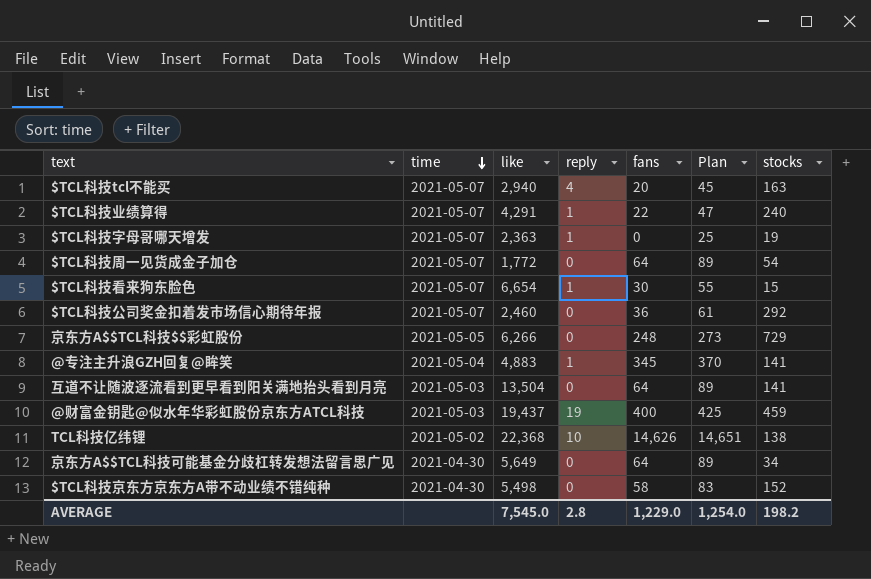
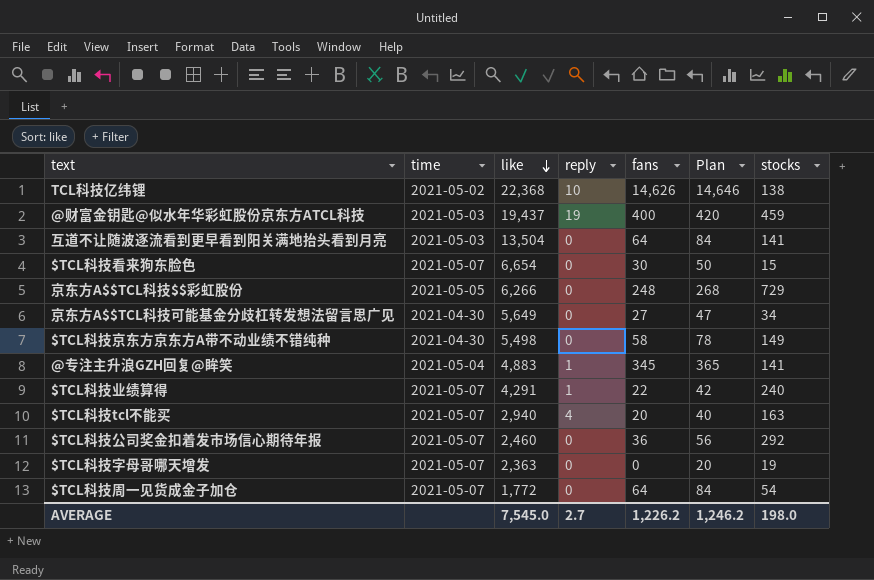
row order: time descending -> like descending
column Plan | formula: [fans] + 25 -> [fans] + 20
$TCL科技看来狗东脸色 | reply: 1 -> 0
京东方A$$TCL科技可能基金分歧杠转发想法留言思广见 | fans: 64 -> 27
$TCL科技京东方京东方A带不动业绩不错纯种 | stocks: 152 -> 149
$TCL科技字母哥哪天增发 | reply: 1 -> 0
AVERAGE | reply: 2.8 -> 2.7
AVERAGE | fans: 1,229.0 -> 1,226.2
AVERAGE | Plan: 1,254.0 -> 1,246.2
AVERAGE | stocks: 198.2 -> 198.0

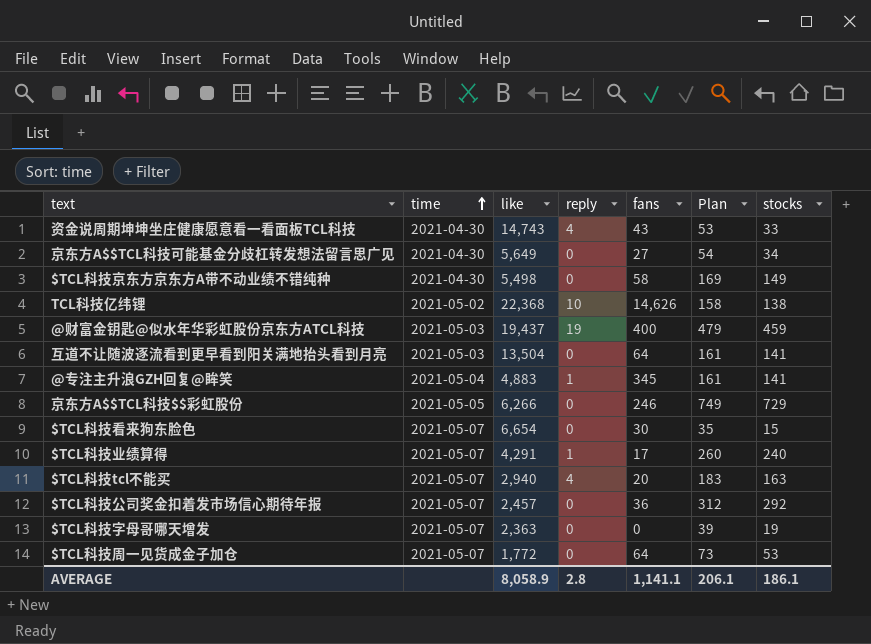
row order: like descending -> time ascending
column Plan | formula: [fans] + 20 -> [stocks] + 20
row 资金说周期坤坤坐庄健康愿意看一看面板TCL科技: none -> 2021-04-30 | 14,743 | 4 | 43 | 53 | 33
京东方A$$TCL科技$$彩虹股份 | fans: 248 -> 246
$TCL科技业绩算得 | fans: 22 -> 17
$TCL科技公司奖金扣着发市场信心期待年报 | like: 2,460 -> 2,457
$TCL科技周一见货成金子加仓 | stocks: 54 -> 53
AVERAGE | like: 7,545.0 -> 8,058.9
AVERAGE | reply: 2.7 -> 2.8
AVERAGE | fans: 1,226.2 -> 1,141.1
AVERAGE | Plan: 1,246.2 -> 206.1
AVERAGE | stocks: 198.0 -> 186.1

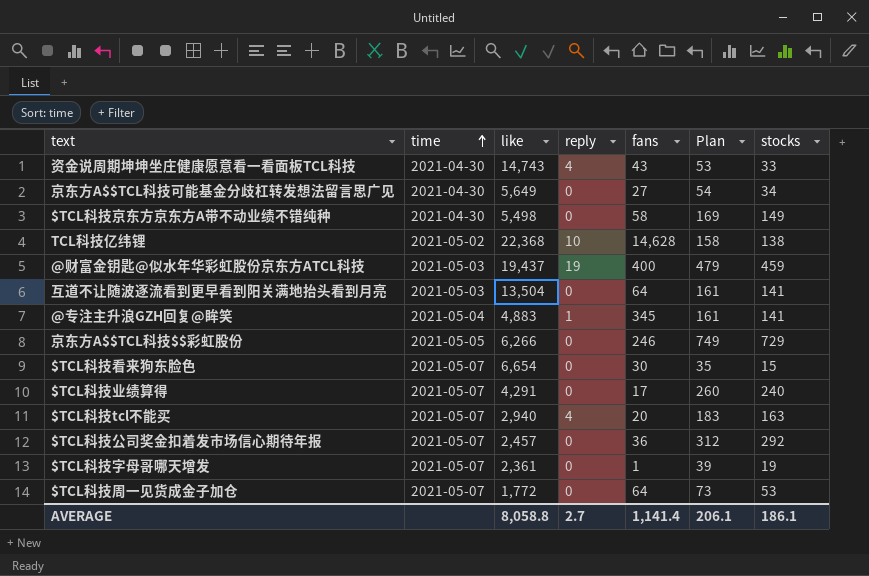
TCL科技亿纬锂 | fans: 14,626 -> 14,628
$TCL科技业绩算得 | reply: 1 -> 0
$TCL科技字母哥哪天增发 | like: 2,363 -> 2,361
$TCL科技字母哥哪天增发 | fans: 0 -> 1
AVERAGE | like: 8,058.9 -> 8,058.8
AVERAGE | reply: 2.8 -> 2.7
AVERAGE | fans: 1,141.1 -> 1,141.4

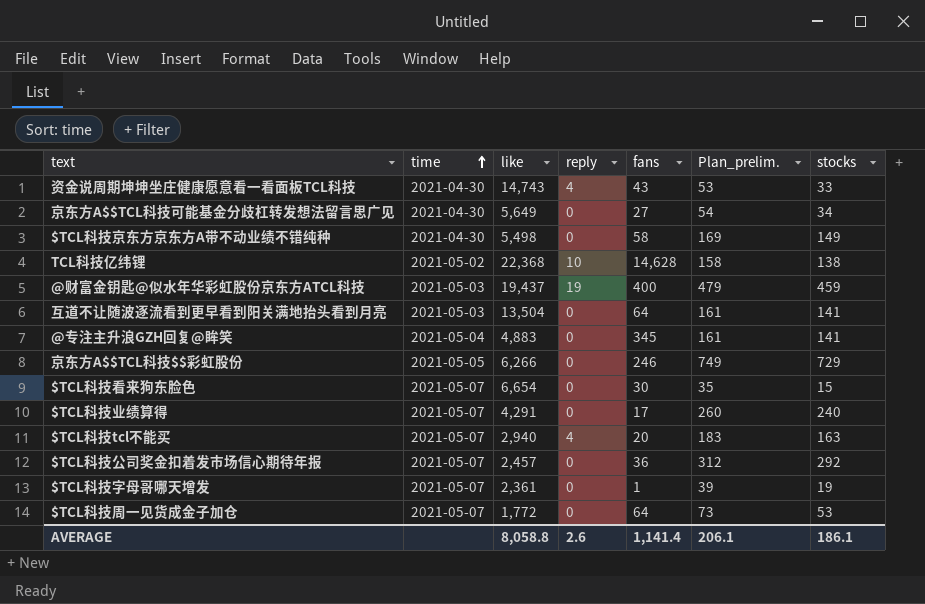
column name: Plan -> Plan_prelim.
@专注主升浪GZH回复@眸笑 | reply: 1 -> 0
AVERAGE | reply: 2.7 -> 2.6

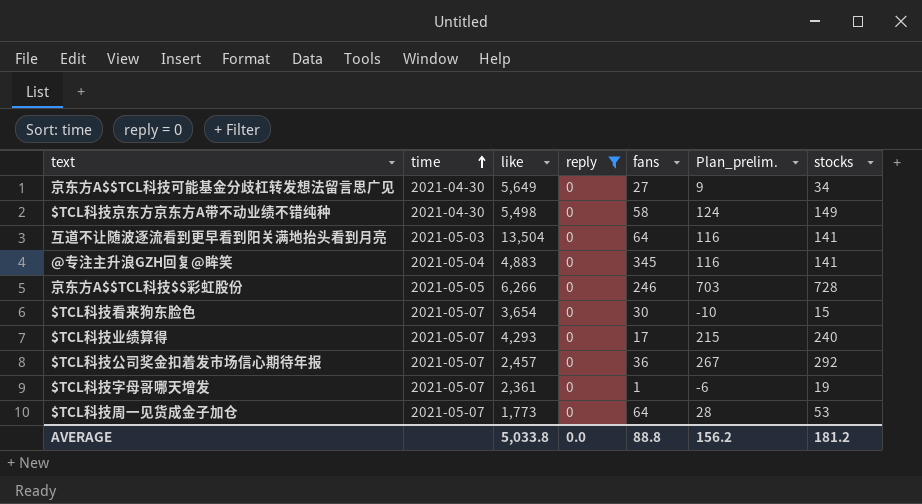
filter: none -> reply = 0
column Plan_prelim. | formula: [stocks] + 20 -> [stocks] - 25
京东方A$$TCL科技$$彩虹股份 | stocks: 729 -> 728
$TCL科技看来狗东脸色 | like: 6,654 -> 3,654
$TCL科技业绩算得 | like: 4,291 -> 4,293
$TCL科技周一见货成金子加仓 | like: 1,772 -> 1,773
AVERAGE | like: 8,058.8 -> 5,033.8
AVERAGE | reply: 2.6 -> 0.0
AVERAGE | fans: 1,141.4 -> 88.8
AVERAGE | Plan_prelim.: 206.1 -> 156.2
AVERAGE | stocks: 186.1 -> 181.2

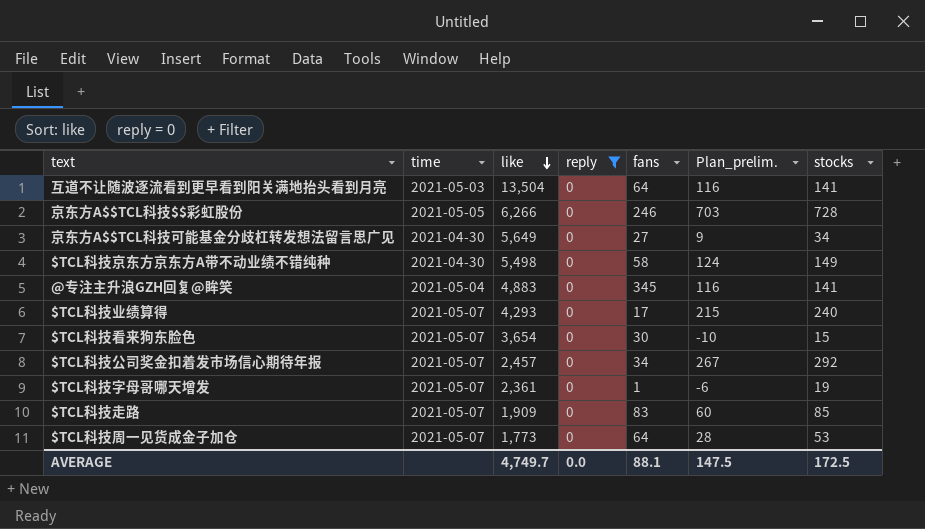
row order: time ascending -> like descending
$TCL科技公司奖金扣着发市场信心期待年报 | fans: 36 -> 34
row $TCL科技走路: none -> 2021-05-07 | 1,909 | 0 | 83 | 60 | 85
AVERAGE | like: 5,033.8 -> 4,749.7
AVERAGE | fans: 88.8 -> 88.1
AVERAGE | Plan_prelim.: 156.2 -> 147.5
AVERAGE | stocks: 181.2 -> 172.5

